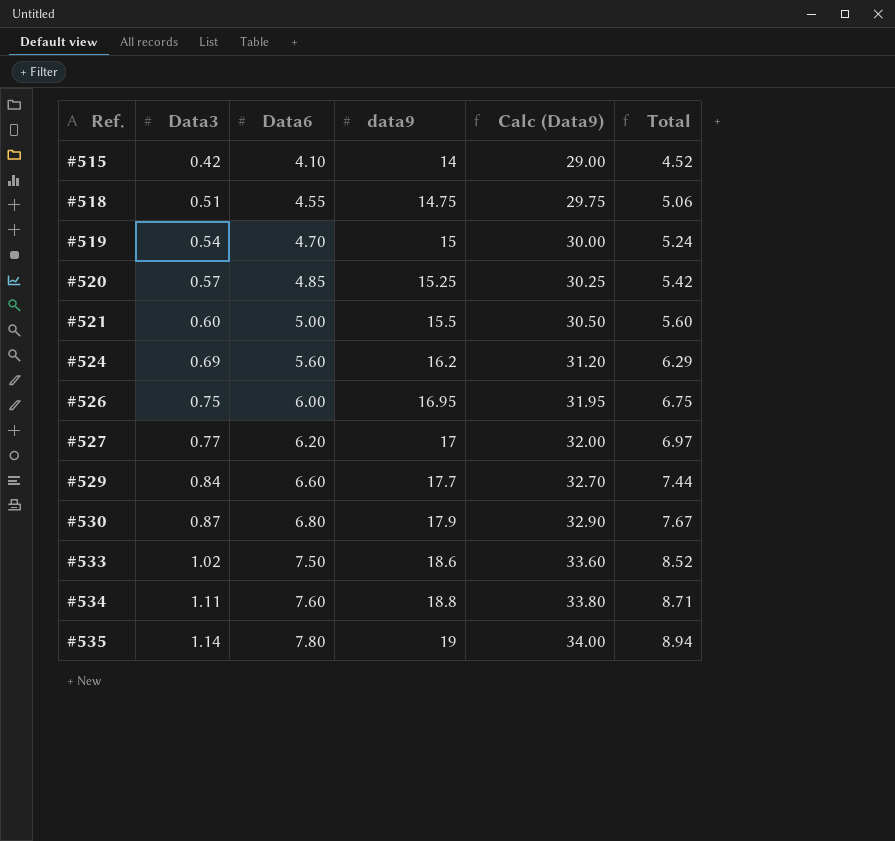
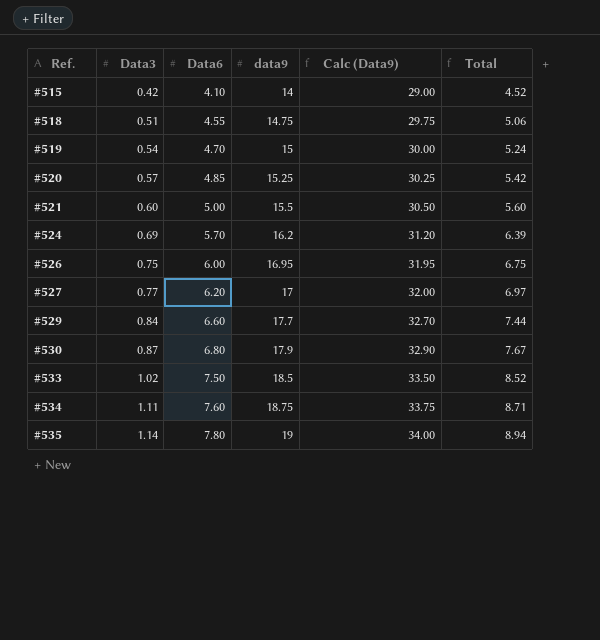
#524 | Data6: 5.60 -> 5.70
#524 | Total: 6.29 -> 6.39
#533 | data9: 18.6 -> 18.5
#533 | Calc (Data9): 33.60 -> 33.50
#534 | data9: 18.8 -> 18.75
#534 | Calc (Data9): 33.80 -> 33.75

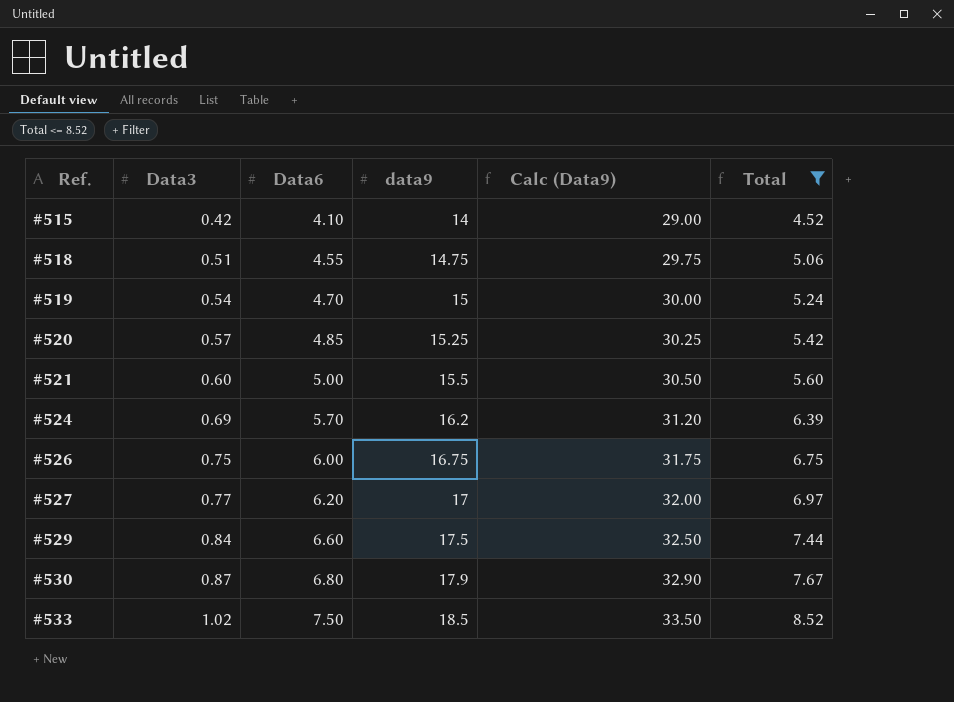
filter: none -> Total <= 8.52
#526 | data9: 16.95 -> 16.75
#526 | Calc (Data9): 31.95 -> 31.75
#529 | data9: 17.7 -> 17.5
#529 | Calc (Data9): 32.70 -> 32.50

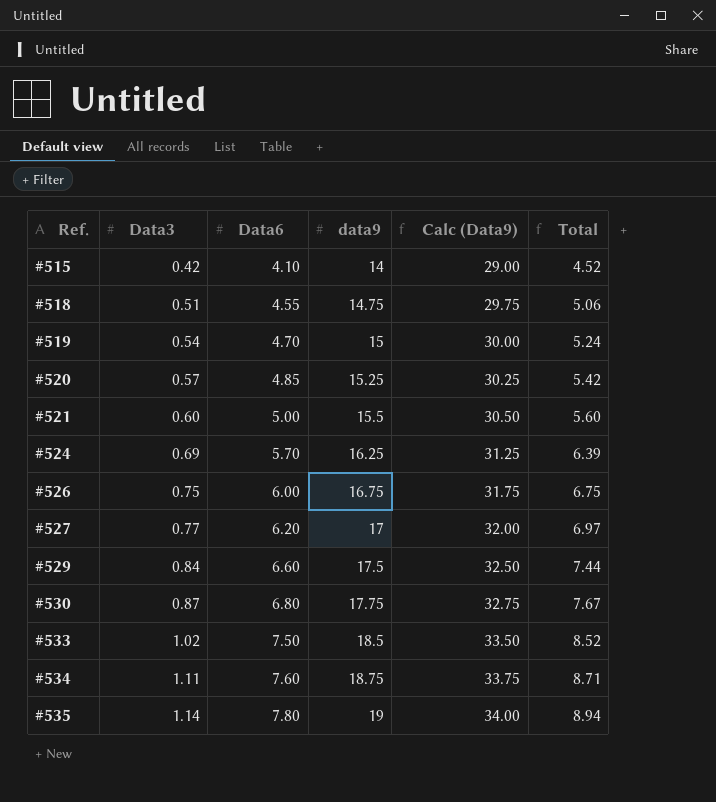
filter: Total <= 8.52 -> none
#524 | data9: 16.2 -> 16.25
#524 | Calc (Data9): 31.20 -> 31.25
#530 | data9: 17.9 -> 17.75
#530 | Calc (Data9): 32.90 -> 32.75

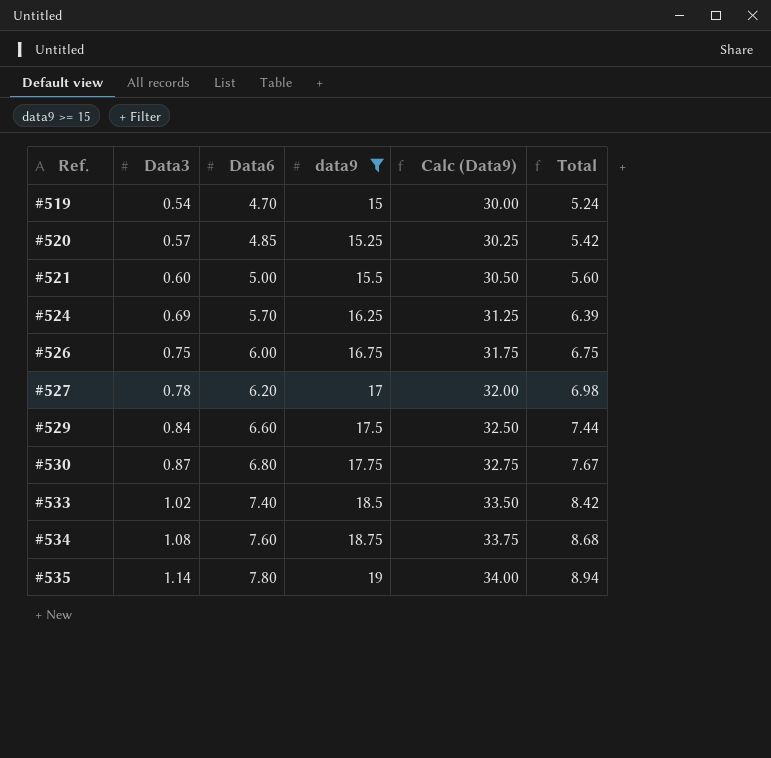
filter: none -> data9 >= 15
#527 | Data3: 0.77 -> 0.78
#527 | Total: 6.97 -> 6.98
#533 | Data6: 7.50 -> 7.40
#533 | Total: 8.52 -> 8.42
#534 | Data3: 1.11 -> 1.08
#534 | Total: 8.71 -> 8.68

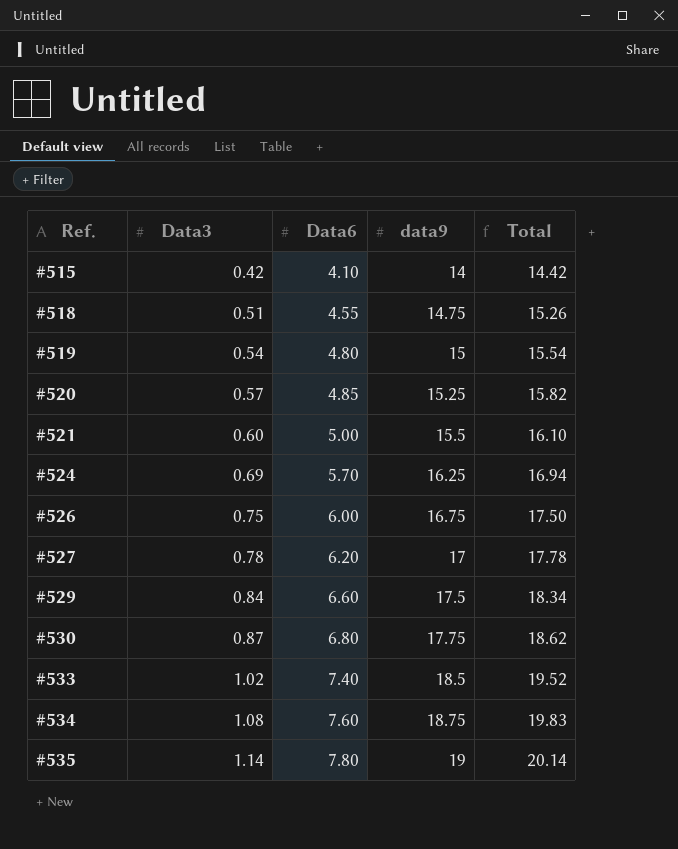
filter: data9 >= 15 -> none
column Calc (Data9) | formula: [data9] + 15 -> none
column Total | formula: [Data3] + [Data6] -> [Data3] + [data9]
#519 | Data6: 4.70 -> 4.80

